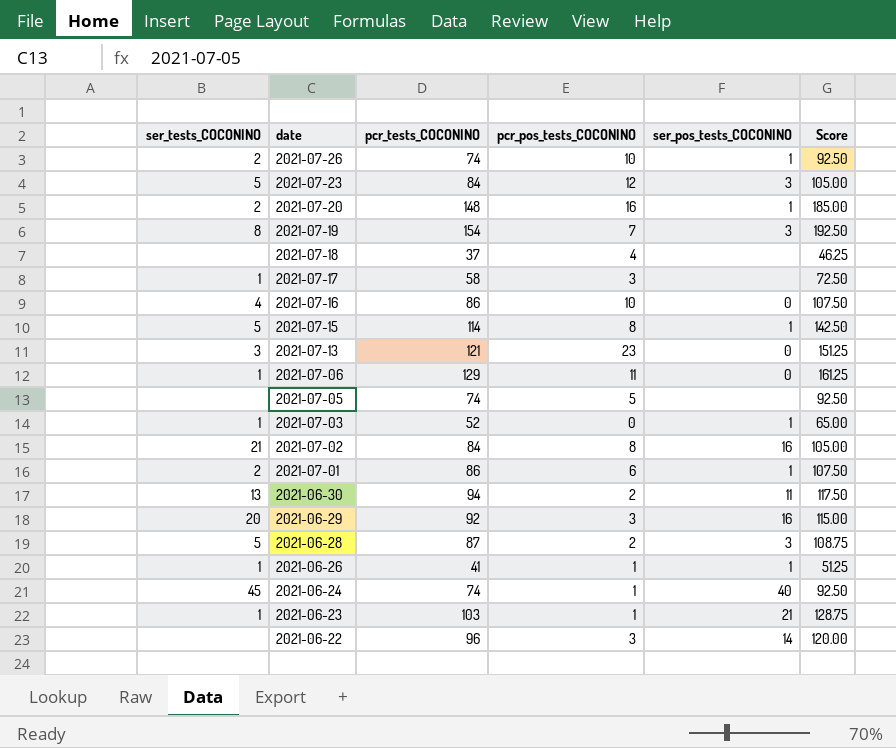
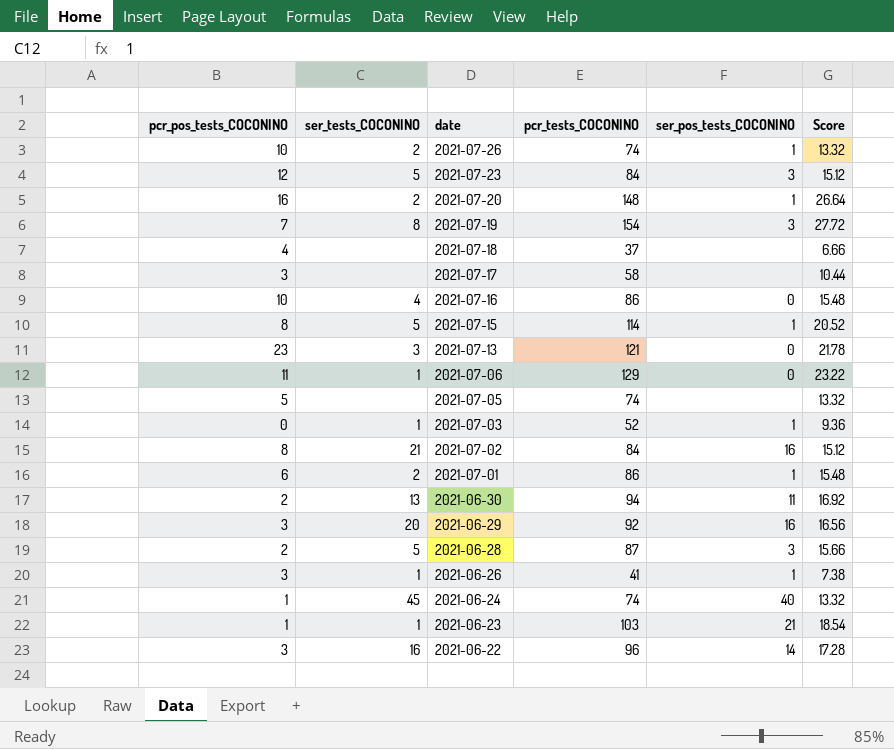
column pcr_pos_tests_COCONINO | position: 4 -> 1
column Score | formula: [pcr_tests_COCONINO] * 1.25 -> [pcr_tests_COCONINO] * 0.18
2021-07-17 | ser_tests_COCONINO: 1 -> none
2021-06-26 | pcr_pos_tests_COCONINO: 1 -> 3
2021-06-22 | ser_tests_COCONINO: none -> 16

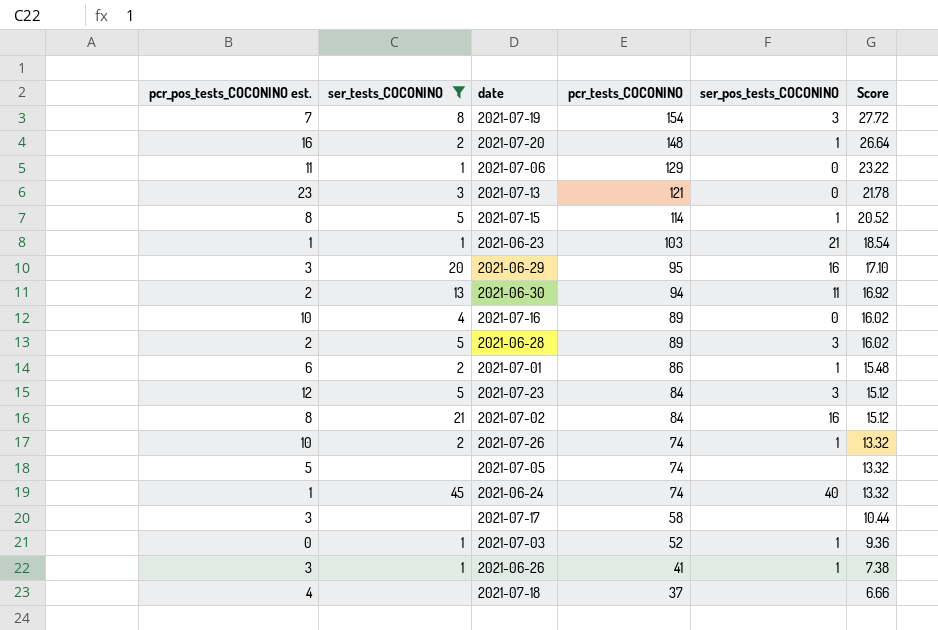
filter: none -> ser_tests_COCONINO != 16
row order: date descending -> pcr_tests_COCONINO descending
column name: pcr_pos_tests_COCONINO -> pcr_pos_tests_COCONINO est.
2021-06-29 | pcr_tests_COCONINO: 92 -> 95
2021-06-29 | Score: 16.56 -> 17.10
2021-07-16 | pcr_tests_COCONINO: 86 -> 89
2021-07-16 | Score: 15.48 -> 16.02
2021-06-28 | pcr_tests_COCONINO: 87 -> 89
2021-06-28 | Score: 15.66 -> 16.02

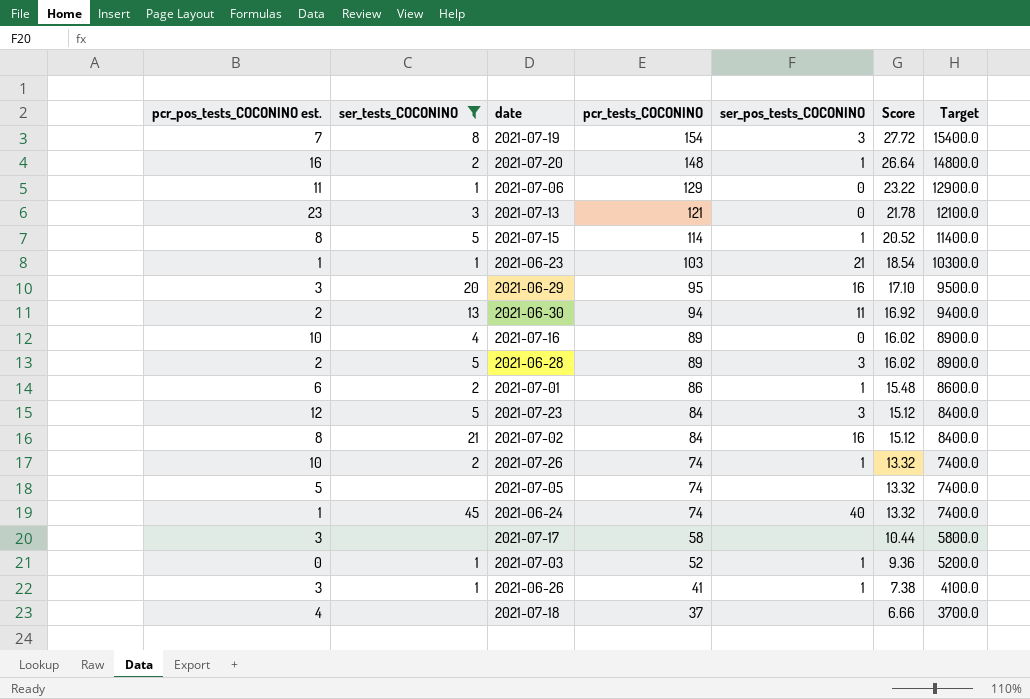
column Target | formula: none -> [pcr_tests_COCONINO] * 100

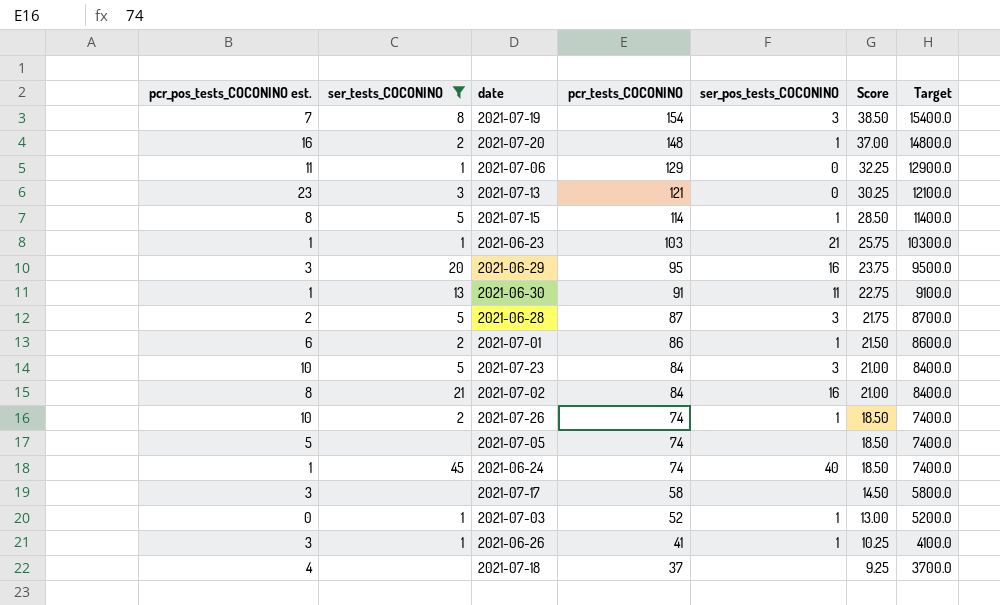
column Score | formula: [pcr_tests_COCONINO] * 0.18 -> [pcr_tests_COCONINO] * 0.25
row 2021-07-16: 10 | 4 | 89 | 0 | 16.02 | 8900.0 -> none
2021-06-30 | pcr_pos_tests_COCONINO est.: 2 -> 1
2021-06-30 | pcr_tests_COCONINO: 94 -> 91
2021-06-30 | Target: 9400.0 -> 9100.0
2021-06-28 | pcr_tests_COCONINO: 89 -> 87
2021-06-28 | Target: 8900.0 -> 8700.0
2021-07-23 | pcr_pos_tests_COCONINO est.: 12 -> 10

